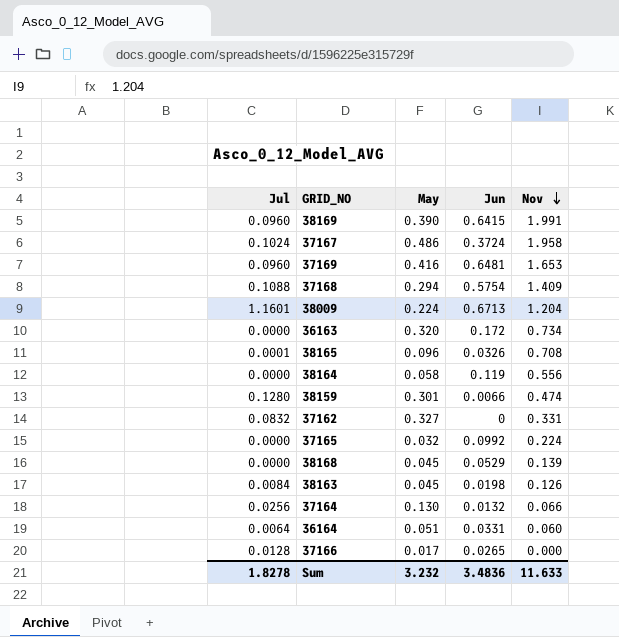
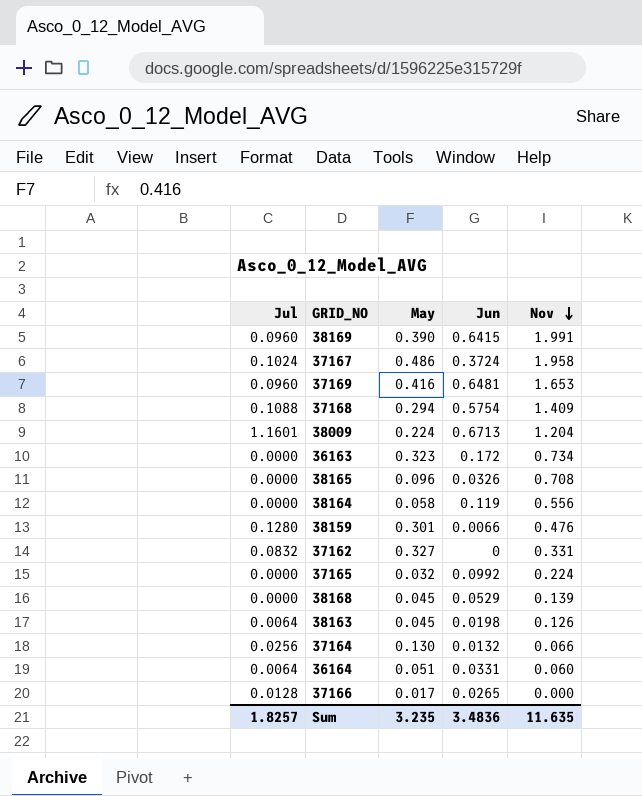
36163 | May: 0.320 -> 0.323
38165 | Jul: 0.0001 -> 0.0000
38159 | Nov: 0.474 -> 0.476
38163 | Jul: 0.0084 -> 0.0064
Sum | Jul: 1.8278 -> 1.8257
Sum | May: 3.232 -> 3.235
Sum | Nov: 11.633 -> 11.635

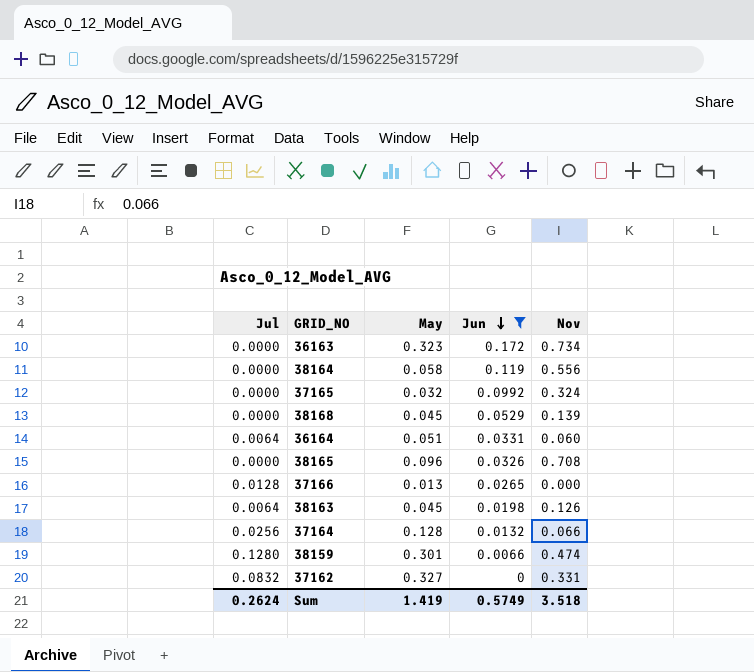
filter: none -> Jun <= 0.172
row order: Nov descending -> Jun descending
37165 | Nov: 0.224 -> 0.324
37166 | May: 0.017 -> 0.013
37164 | May: 0.130 -> 0.128
38159 | Nov: 0.476 -> 0.474
Sum | Jul: 1.8257 -> 0.2624
Sum | May: 3.235 -> 1.419
Sum | Jun: 3.4836 -> 0.5749
Sum | Nov: 11.635 -> 3.518

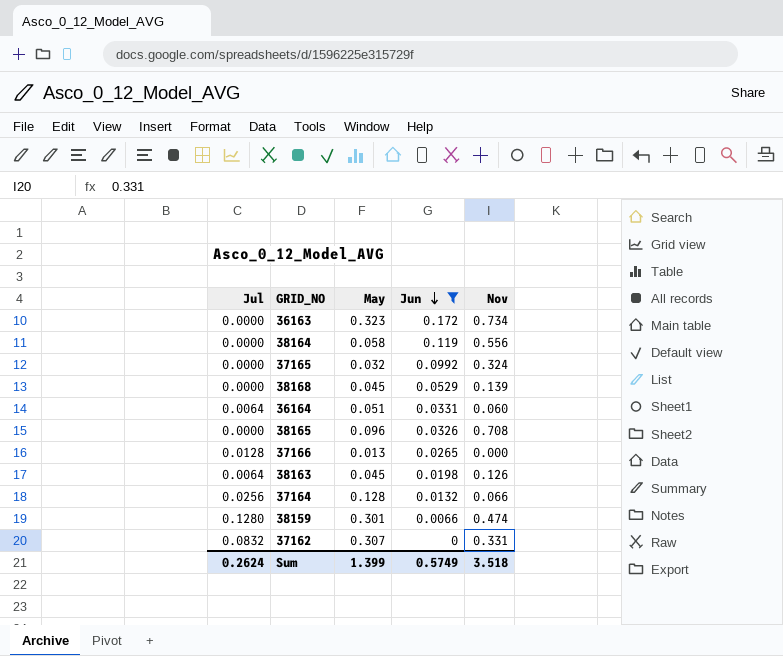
37162 | May: 0.327 -> 0.307
Sum | May: 1.419 -> 1.399

